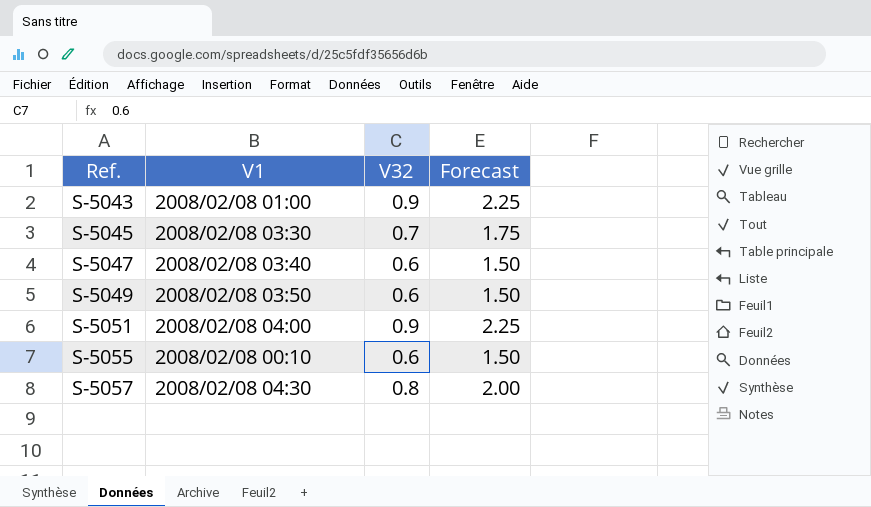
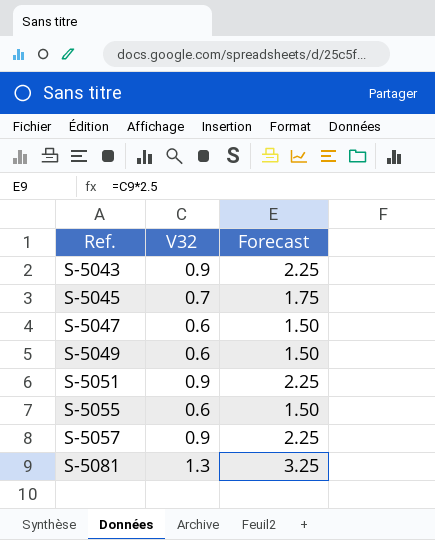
column V1 | position: 2 -> none
S-5057 | V32: 0.8 -> 0.9
S-5057 | Forecast: 2.00 -> 2.25
row S-5081: none -> 1.3 | 3.25

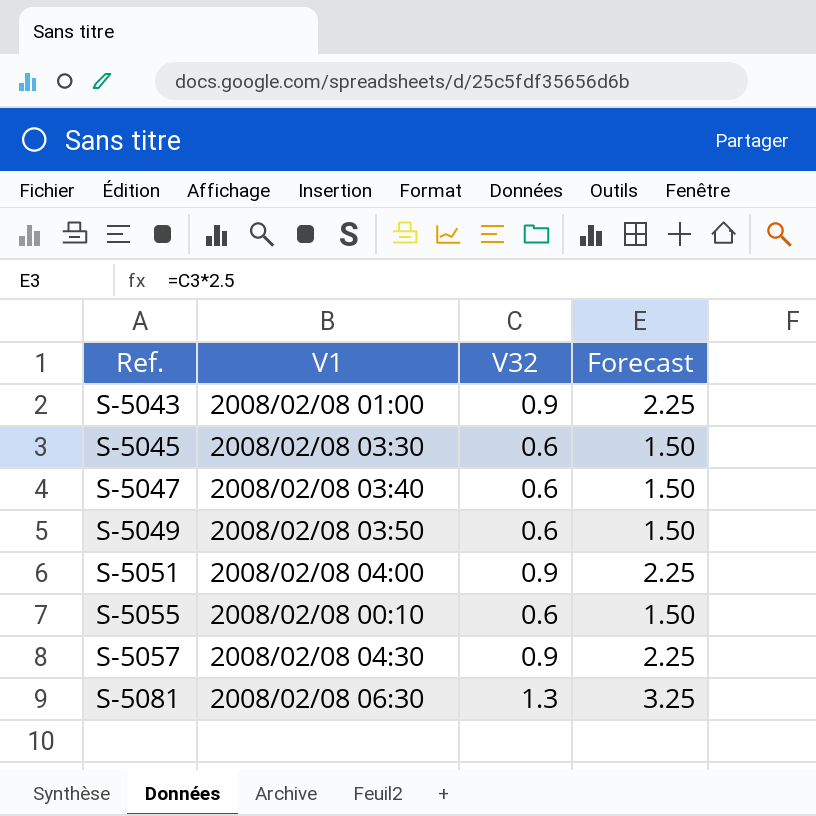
column V1 | position: none -> 2
S-5045 | V32: 0.7 -> 0.6
S-5045 | Forecast: 1.75 -> 1.50

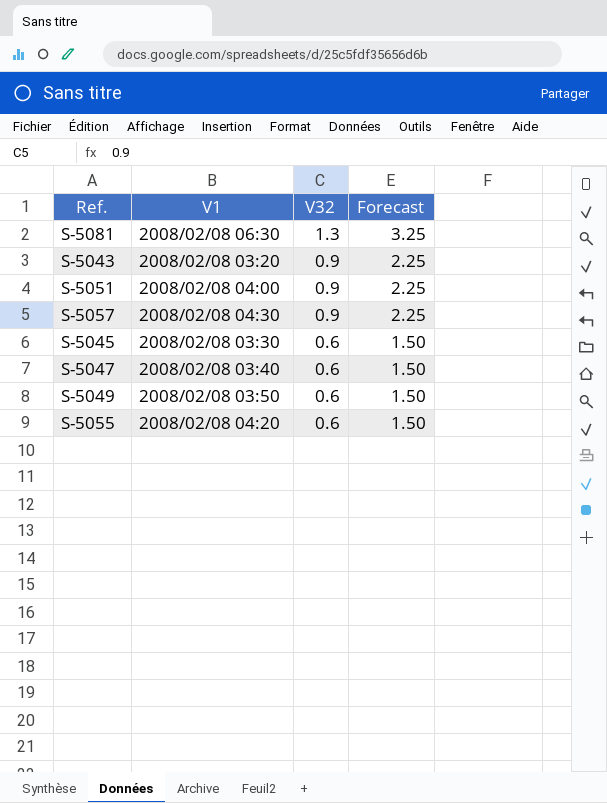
row order: Ref. ascending -> V32 descending
S-5043 | V1: 2008/02/08 01:00 -> 2008/02/08 03:20
S-5055 | V1: 2008/02/08 00:10 -> 2008/02/08 04:20

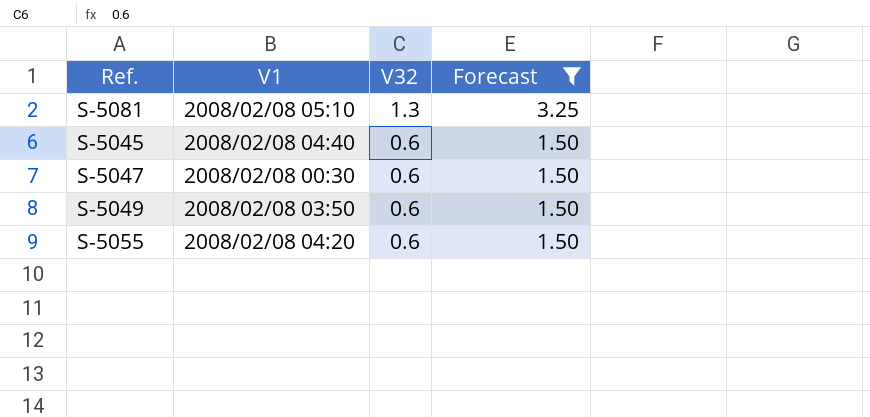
filter: none -> Forecast != 2.25
S-5081 | V1: 2008/02/08 06:30 -> 2008/02/08 05:10
S-5045 | V1: 2008/02/08 03:30 -> 2008/02/08 04:40
S-5047 | V1: 2008/02/08 03:40 -> 2008/02/08 00:30

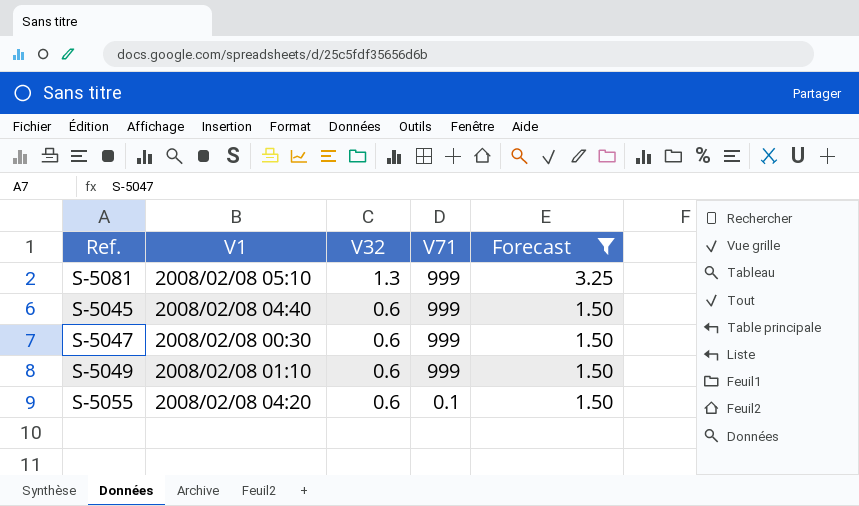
column V71 | position: none -> 4
S-5049 | V1: 2008/02/08 03:50 -> 2008/02/08 01:10

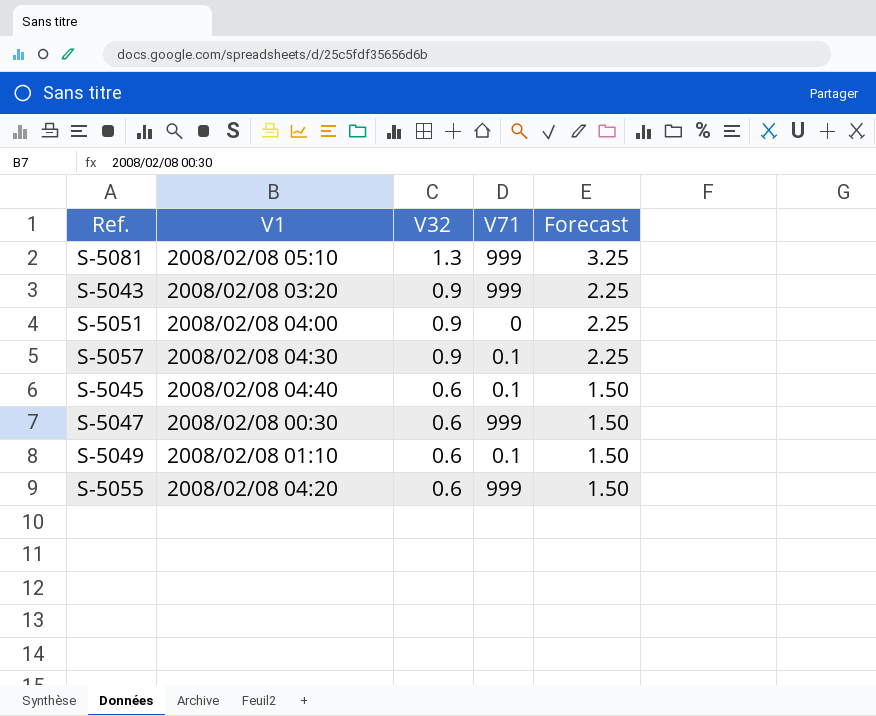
filter: Forecast != 2.25 -> none
S-5045 | V71: 999 -> 0.1
S-5049 | V71: 999 -> 0.1
S-5055 | V71: 0.1 -> 999

